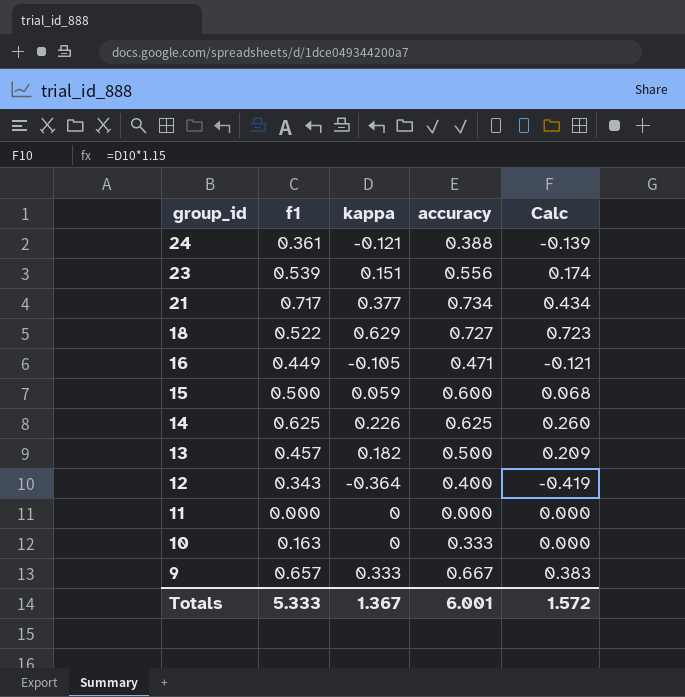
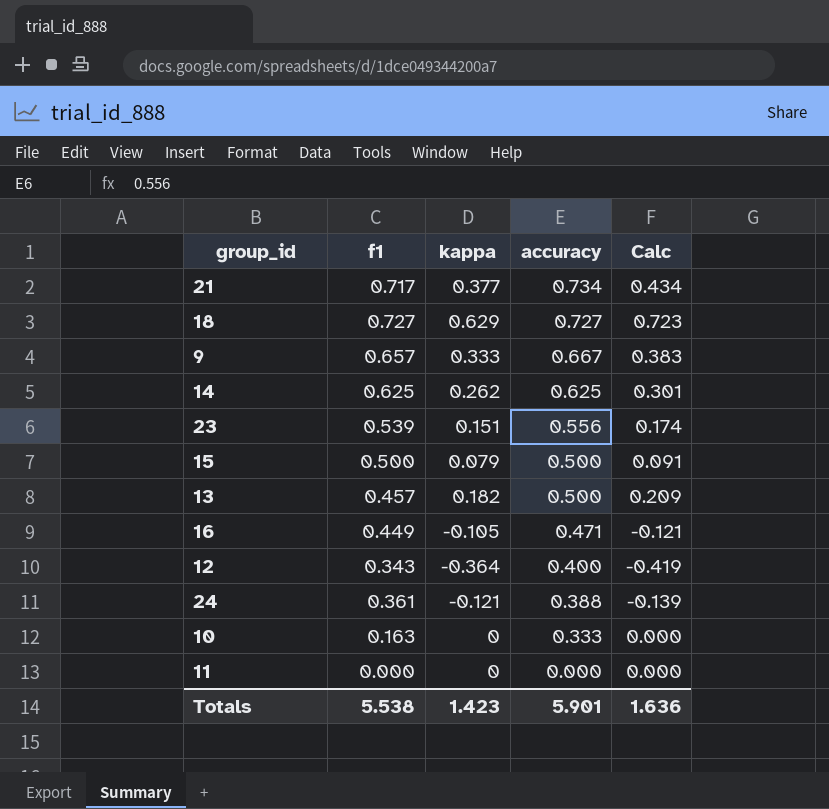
row order: group_id descending -> accuracy descending
18 | f1: 0.522 -> 0.727
14 | kappa: 0.226 -> 0.262
14 | Calc: 0.260 -> 0.301
15 | kappa: 0.059 -> 0.079
15 | accuracy: 0.600 -> 0.500
15 | Calc: 0.068 -> 0.091
Totals | f1: 5.333 -> 5.538
Totals | kappa: 1.367 -> 1.423
Totals | accuracy: 6.001 -> 5.901
Totals | Calc: 1.572 -> 1.636

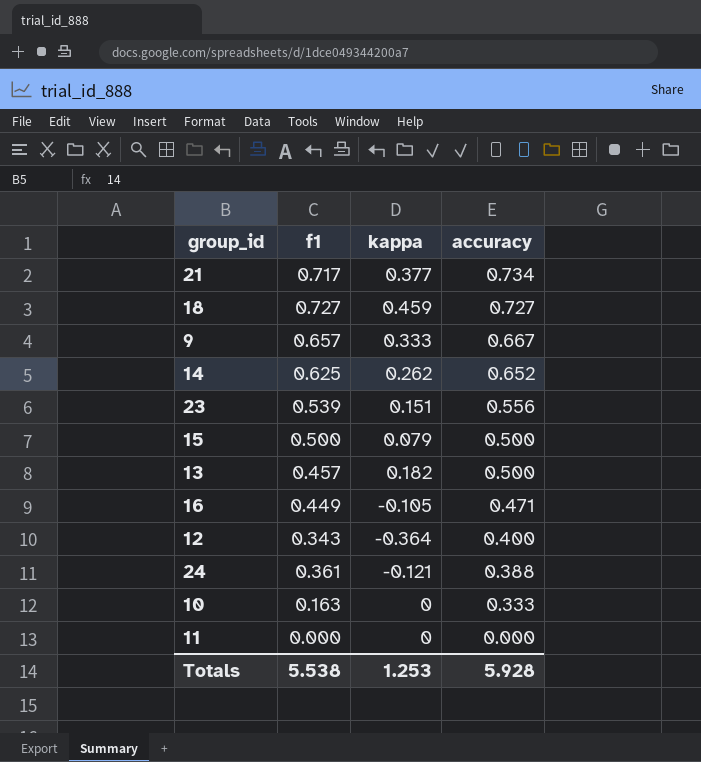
column Calc | formula: [kappa] * 1.15 -> none
18 | kappa: 0.629 -> 0.459
14 | accuracy: 0.625 -> 0.652
Totals | kappa: 1.423 -> 1.253
Totals | accuracy: 5.901 -> 5.928

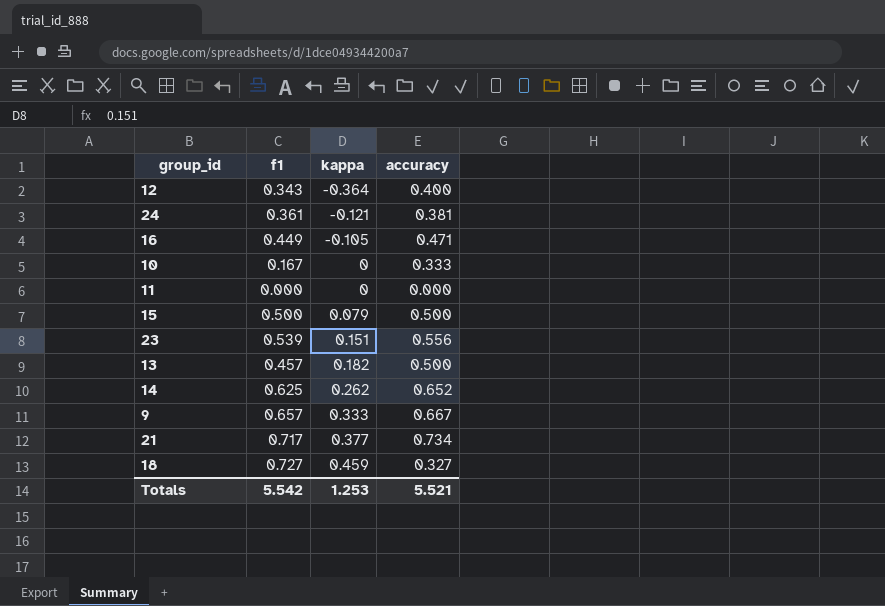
row order: accuracy descending -> kappa ascending
24 | accuracy: 0.388 -> 0.381
10 | f1: 0.163 -> 0.167
18 | accuracy: 0.727 -> 0.327
Totals | f1: 5.538 -> 5.542
Totals | accuracy: 5.928 -> 5.521

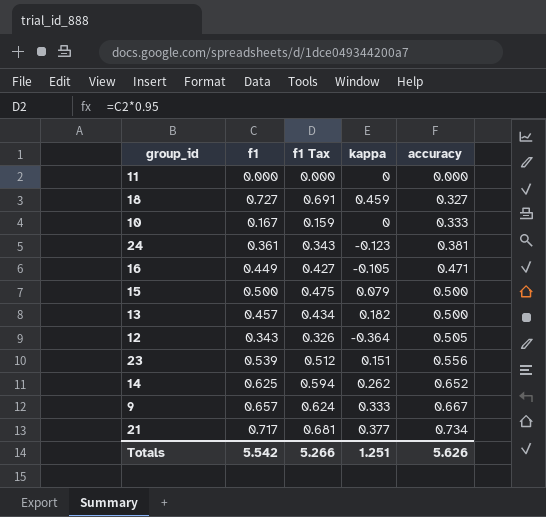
row order: kappa ascending -> accuracy ascending
column f1 Tax | formula: none -> [f1] * 0.95
24 | kappa: -0.121 -> -0.123
12 | accuracy: 0.400 -> 0.505
Totals | kappa: 1.253 -> 1.251
Totals | accuracy: 5.521 -> 5.626

